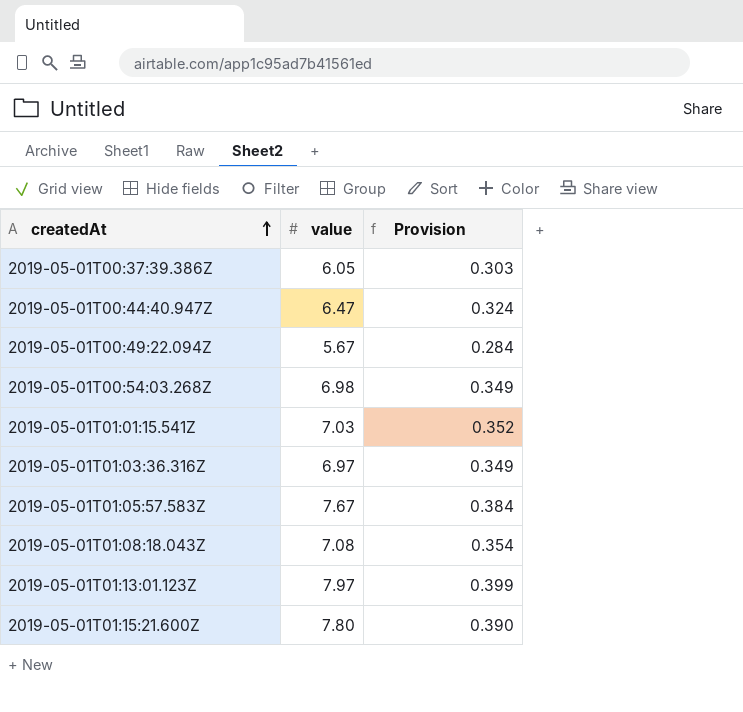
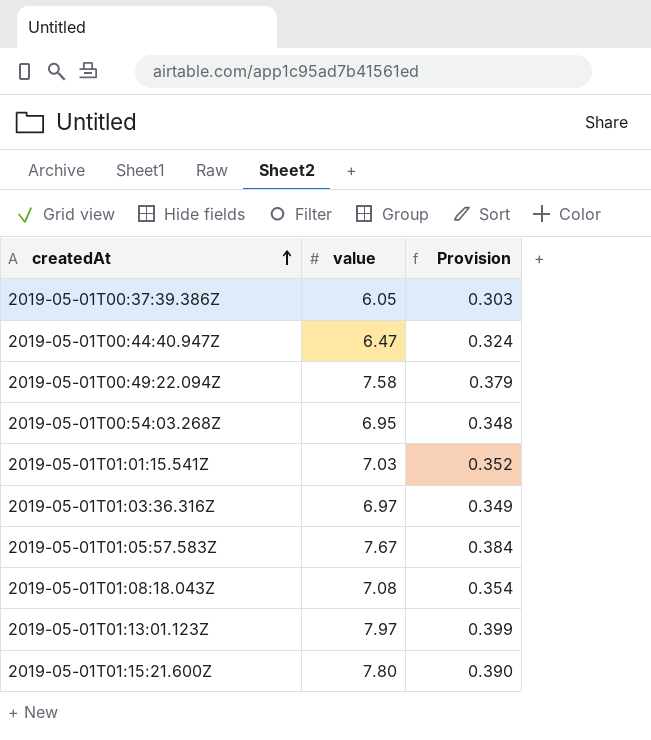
2019-05-01T00:49:22.094Z | value: 5.67 -> 7.58
2019-05-01T00:49:22.094Z | Provision: 0.284 -> 0.379
2019-05-01T00:54:03.268Z | value: 6.98 -> 6.95
2019-05-01T00:54:03.268Z | Provision: 0.349 -> 0.348

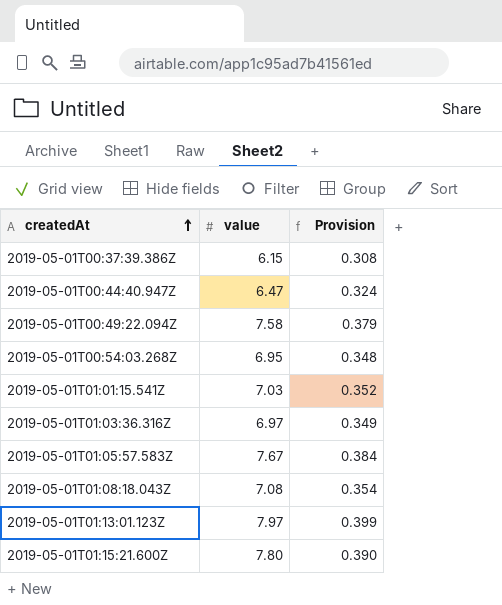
2019-05-01T00:37:39.386Z | value: 6.05 -> 6.15
2019-05-01T00:37:39.386Z | Provision: 0.303 -> 0.308

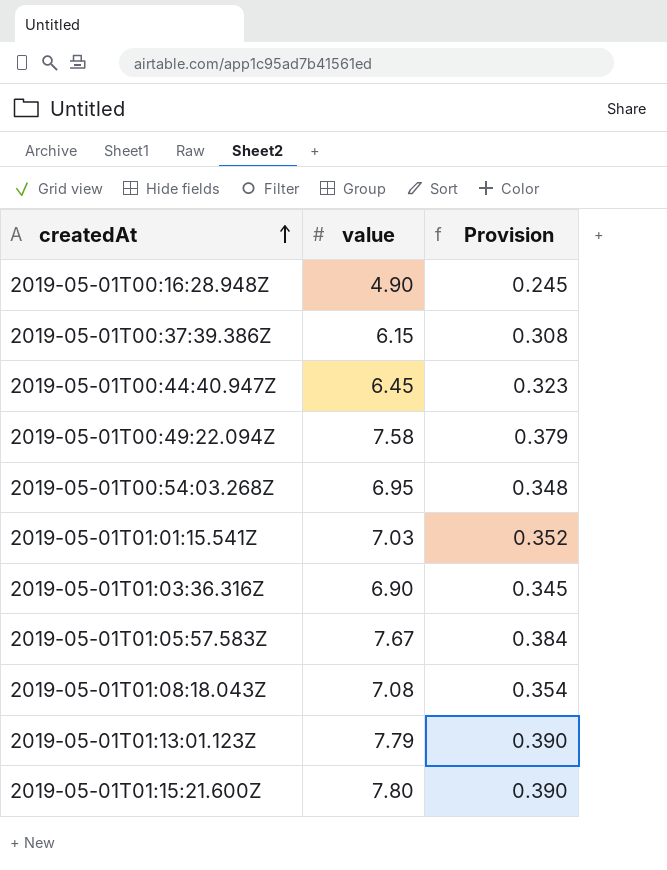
row 2019-05-01T00:16:28.948Z: none -> 4.90 | 0.245
2019-05-01T00:44:40.947Z | value: 6.47 -> 6.45
2019-05-01T00:44:40.947Z | Provision: 0.324 -> 0.323
2019-05-01T01:03:36.316Z | value: 6.97 -> 6.90
2019-05-01T01:03:36.316Z | Provision: 0.349 -> 0.345
2019-05-01T01:13:01.123Z | value: 7.97 -> 7.79
2019-05-01T01:13:01.123Z | Provision: 0.399 -> 0.390

